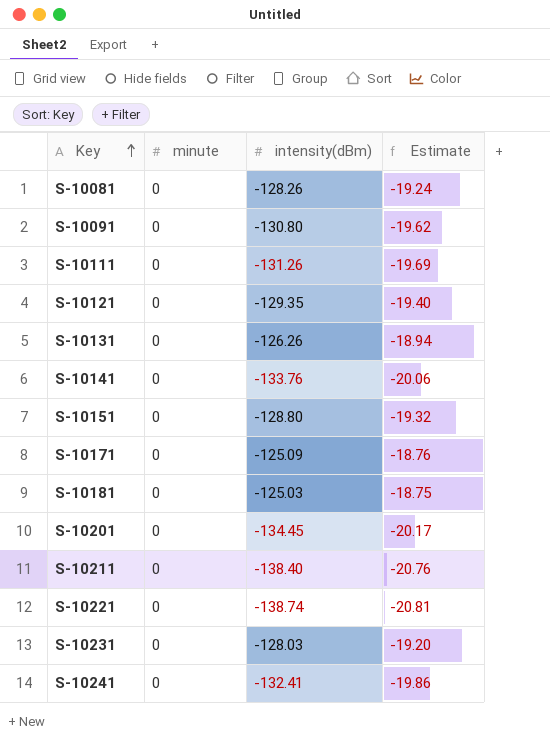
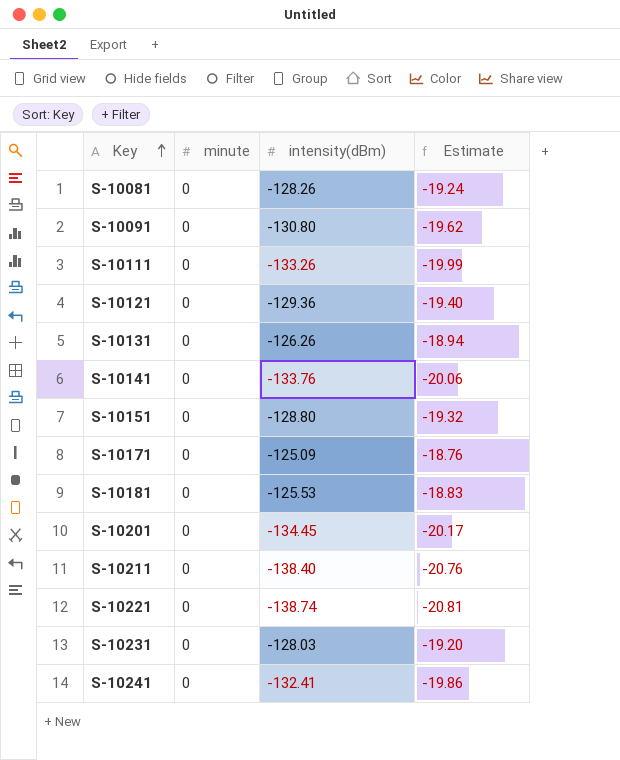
S-10111 | intensity(dBm): -131.26 -> -133.26
S-10111 | Estimate: -19.69 -> -19.99
S-10121 | intensity(dBm): -129.35 -> -129.36
S-10181 | intensity(dBm): -125.03 -> -125.53
S-10181 | Estimate: -18.75 -> -18.83

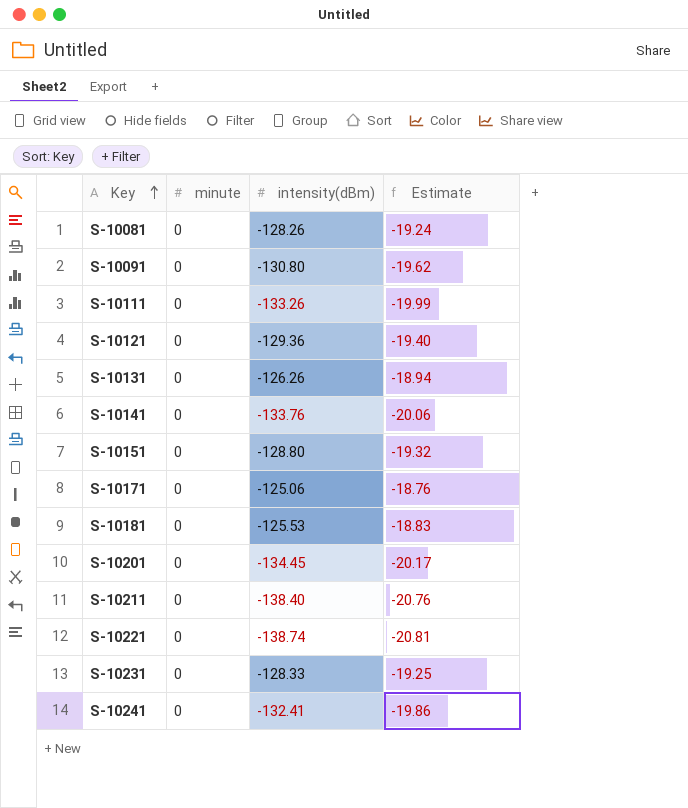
S-10171 | intensity(dBm): -125.09 -> -125.06
S-10231 | intensity(dBm): -128.03 -> -128.33
S-10231 | Estimate: -19.20 -> -19.25

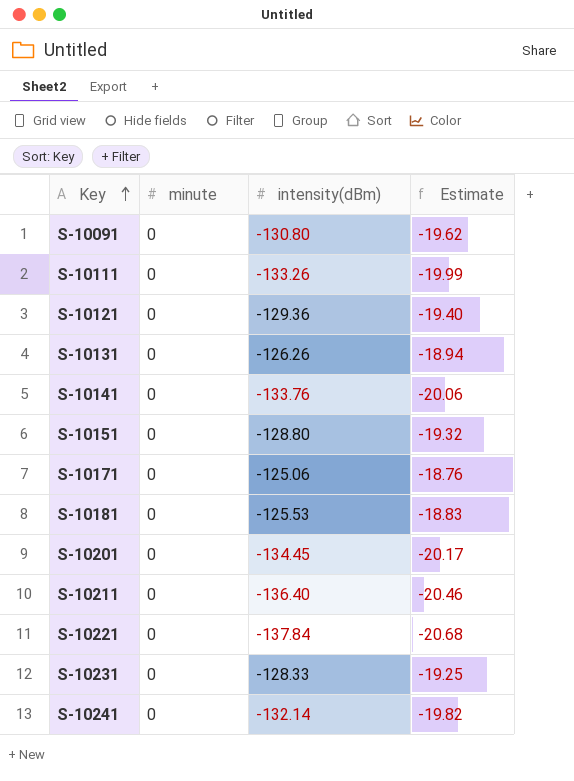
row S-10081: 0 | -128.26 | -19.24 -> none
S-10211 | intensity(dBm): -138.40 -> -136.40
S-10211 | Estimate: -20.76 -> -20.46
S-10221 | intensity(dBm): -138.74 -> -137.84
S-10221 | Estimate: -20.81 -> -20.68
S-10241 | intensity(dBm): -132.41 -> -132.14
S-10241 | Estimate: -19.86 -> -19.82

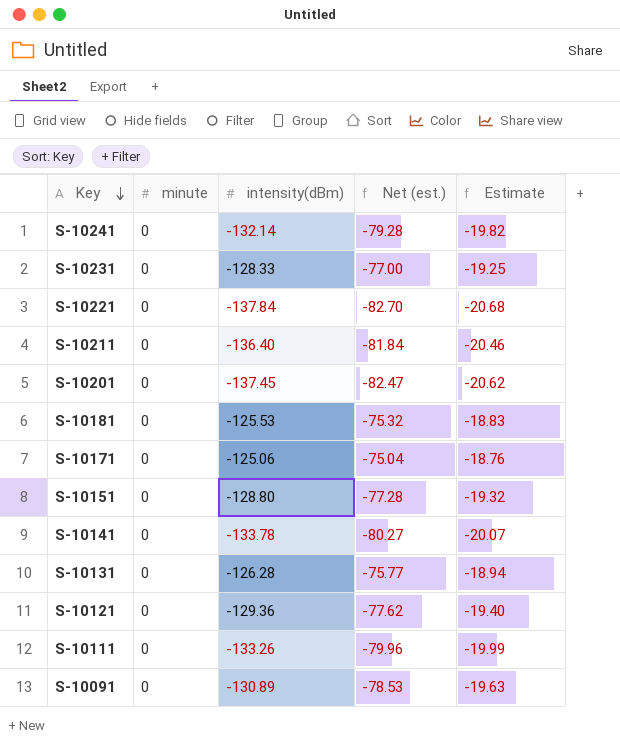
row order: Key ascending -> Key descending
column Net (est.) | formula: none -> [intensity(dBm)] * 0.6
S-10201 | intensity(dBm): -134.45 -> -137.45
S-10201 | Estimate: -20.17 -> -20.62
S-10141 | intensity(dBm): -133.76 -> -133.78
S-10141 | Estimate: -20.06 -> -20.07
S-10131 | intensity(dBm): -126.26 -> -126.28
S-10091 | intensity(dBm): -130.80 -> -130.89
S-10091 | Estimate: -19.62 -> -19.63

